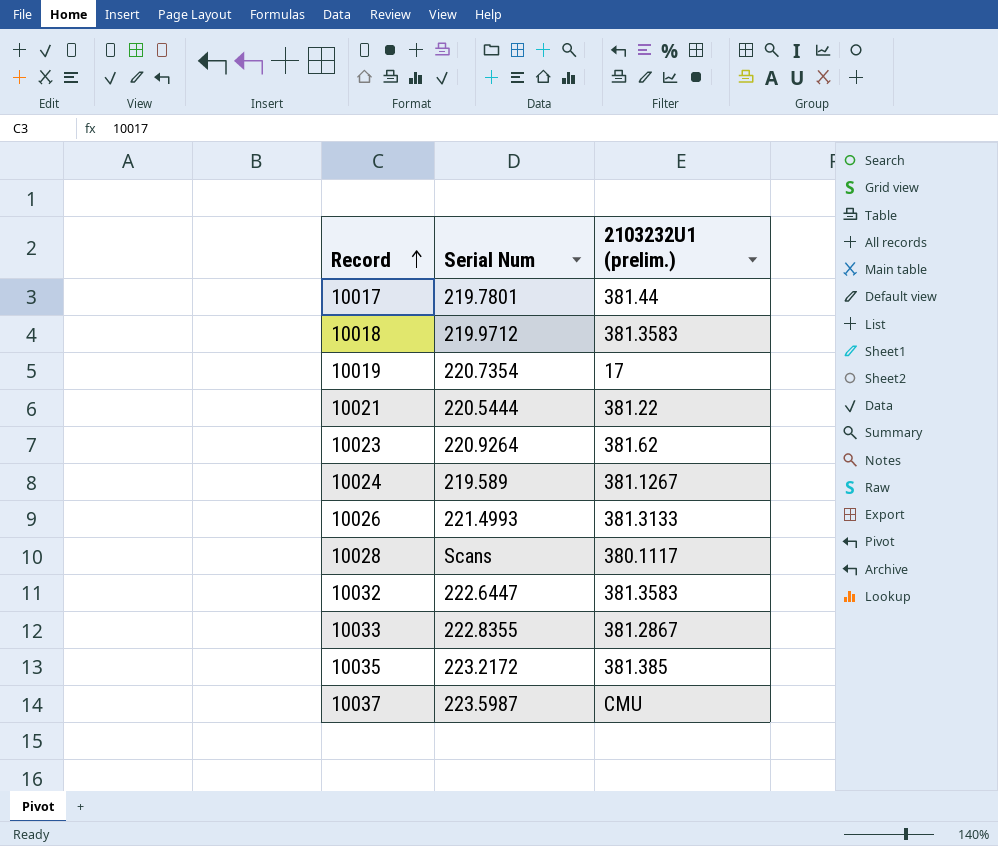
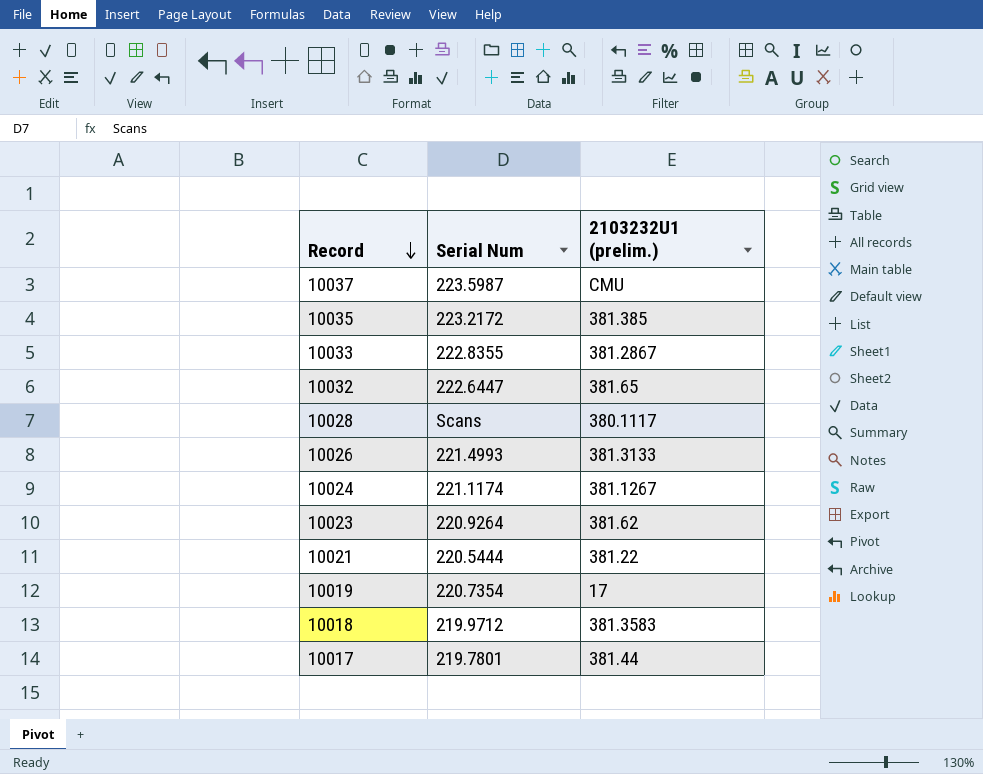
row order: Record ascending -> Record descending
10032 | 2103232U1 (prelim.): 381.3583 -> 381.65
10024 | Serial Num: 219.589 -> 221.1174

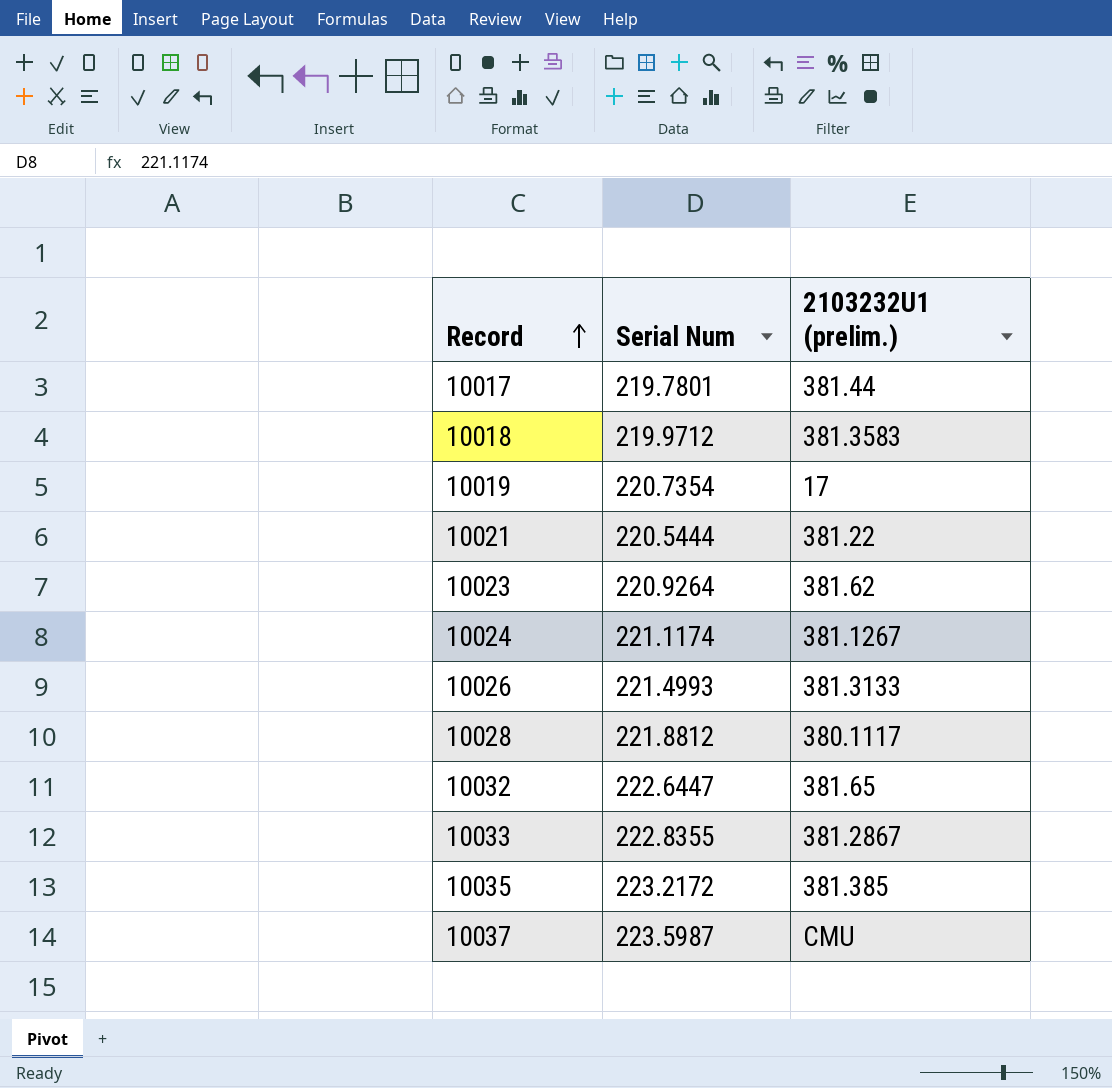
row order: Record descending -> Record ascending
10028 | Serial Num: Scans -> 221.8812

